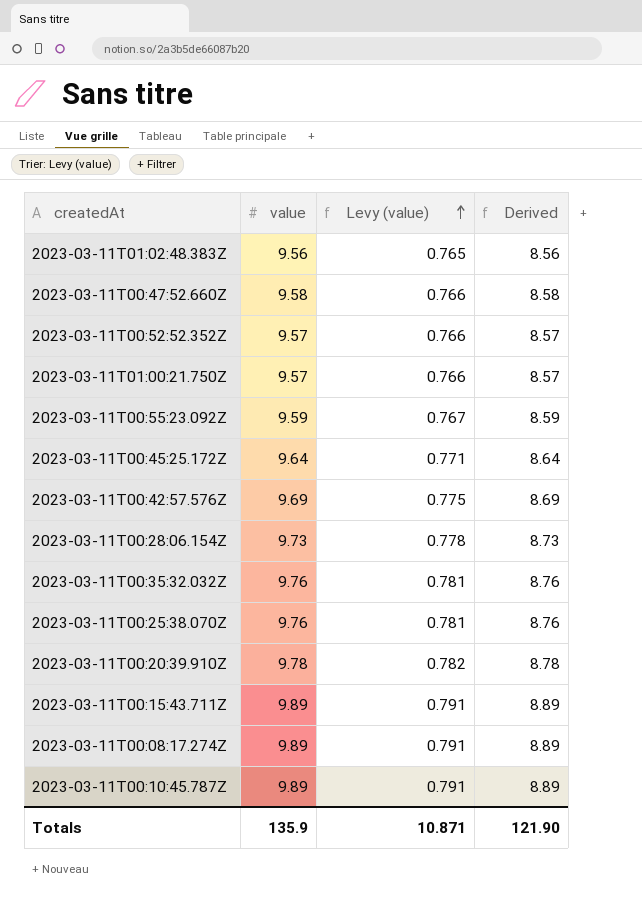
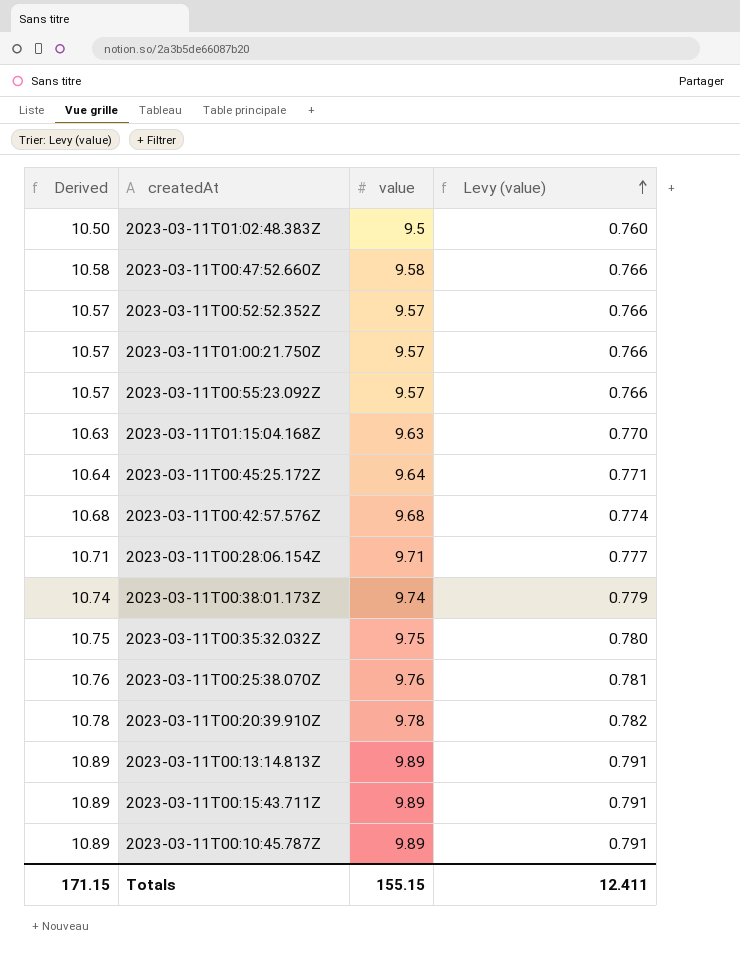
column Derived | formula: [value] - 1 -> [value] + 1
column Derived | position: 4 -> 1
row 2023-03-11T00:08:17.274Z: 9.89 | 0.791 | 8.89 -> none
2023-03-11T01:02:48.383Z | value: 9.56 -> 9.5
2023-03-11T01:02:48.383Z | Levy (value): 0.765 -> 0.760
2023-03-11T00:55:23.092Z | value: 9.59 -> 9.57
2023-03-11T00:55:23.092Z | Levy (value): 0.767 -> 0.766
row 2023-03-11T01:15:04.168Z: none -> 10.63 | 9.63 | 0.770
2023-03-11T00:42:57.576Z | value: 9.69 -> 9.68
2023-03-11T00:42:57.576Z | Levy (value): 0.775 -> 0.774
2023-03-11T00:28:06.154Z | value: 9.73 -> 9.71
2023-03-11T00:28:06.154Z | Levy (value): 0.778 -> 0.777
row 2023-03-11T00:38:01.173Z: none -> 10.74 | 9.74 | 0.779
2023-03-11T00:35:32.032Z | value: 9.76 -> 9.75
2023-03-11T00:35:32.032Z | Levy (value): 0.781 -> 0.780
row 2023-03-11T00:13:14.813Z: none -> 10.89 | 9.89 | 0.791
Totals | Derived: 121.90 -> 171.15
Totals | value: 135.9 -> 155.15
Totals | Levy (value): 10.871 -> 12.411

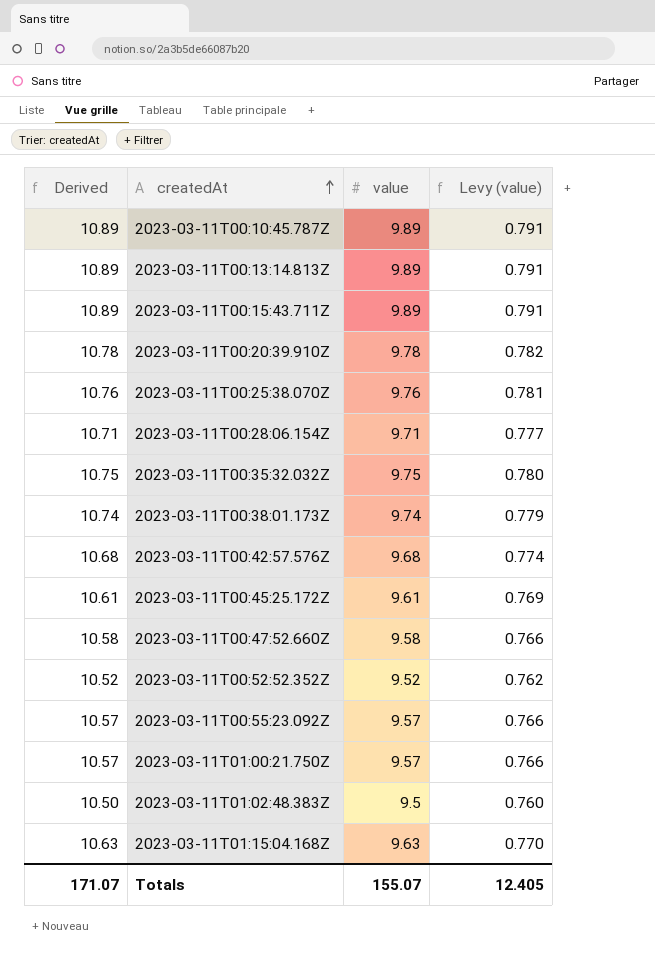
row order: Levy (value) ascending -> createdAt ascending
2023-03-11T00:45:25.172Z | Derived: 10.64 -> 10.61
2023-03-11T00:45:25.172Z | value: 9.64 -> 9.61
2023-03-11T00:45:25.172Z | Levy (value): 0.771 -> 0.769
2023-03-11T00:52:52.352Z | Derived: 10.57 -> 10.52
2023-03-11T00:52:52.352Z | value: 9.57 -> 9.52
2023-03-11T00:52:52.352Z | Levy (value): 0.766 -> 0.762
Totals | Derived: 171.15 -> 171.07
Totals | value: 155.15 -> 155.07
Totals | Levy (value): 12.411 -> 12.405

